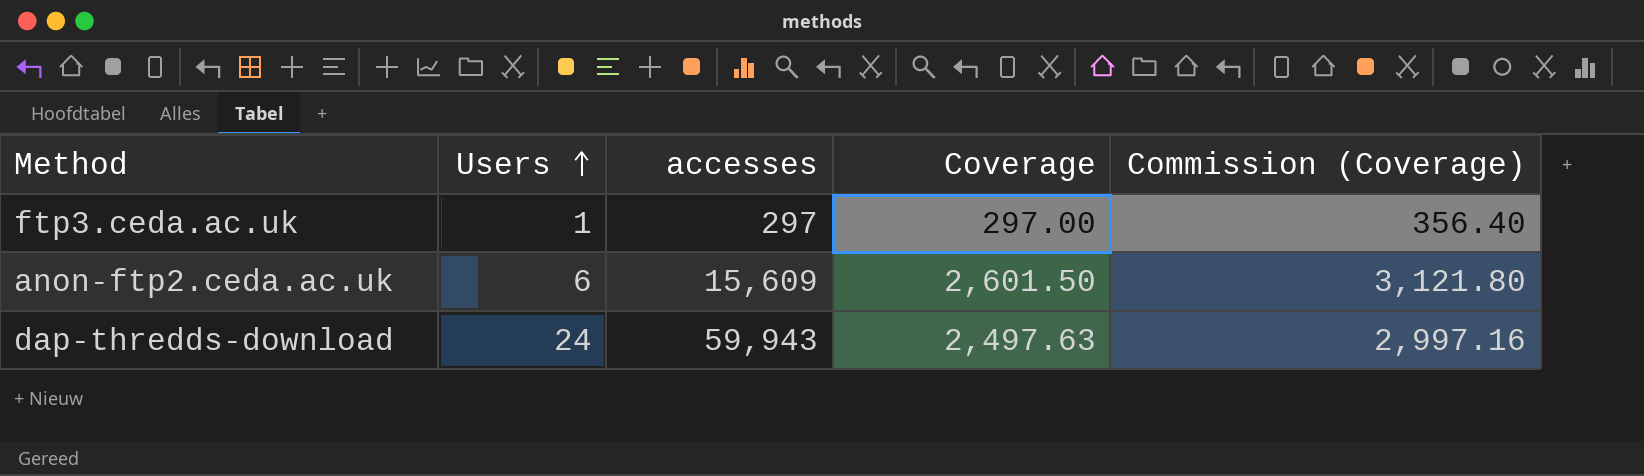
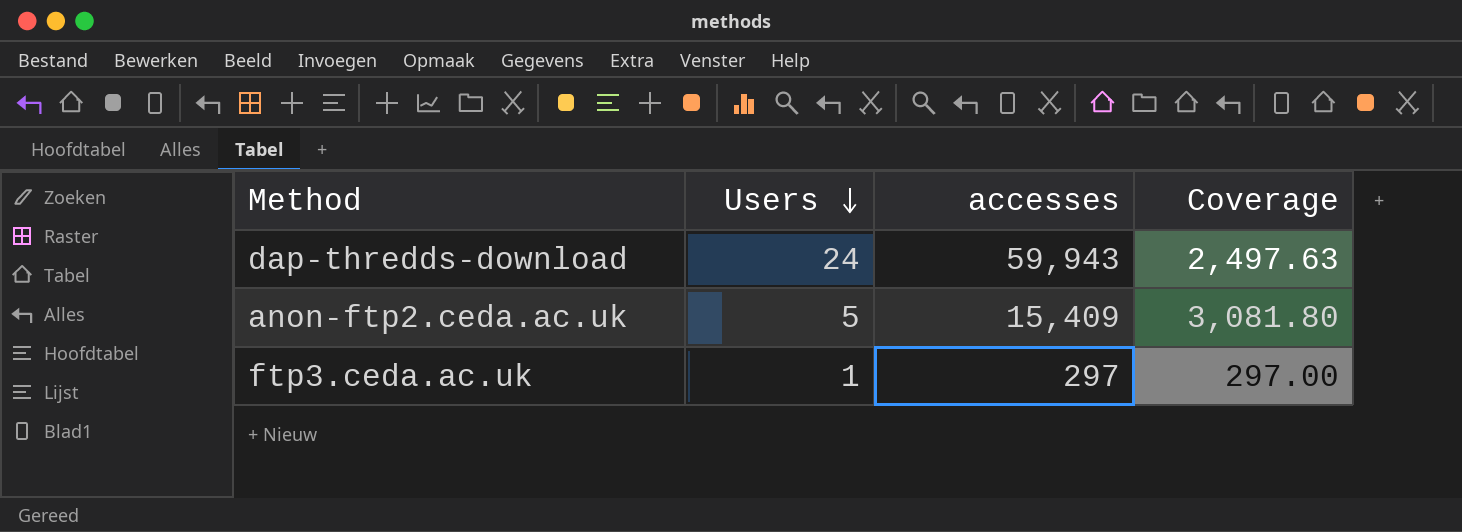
row order: Users ascending -> Users descending
column Commission (Coverage) | formula: [Coverage] * 1.2 -> none
anon-ftp2.ceda.ac.uk | Users: 6 -> 5
anon-ftp2.ceda.ac.uk | accesses: 15,609 -> 15,409
anon-ftp2.ceda.ac.uk | Coverage: 2,601.50 -> 3,081.80

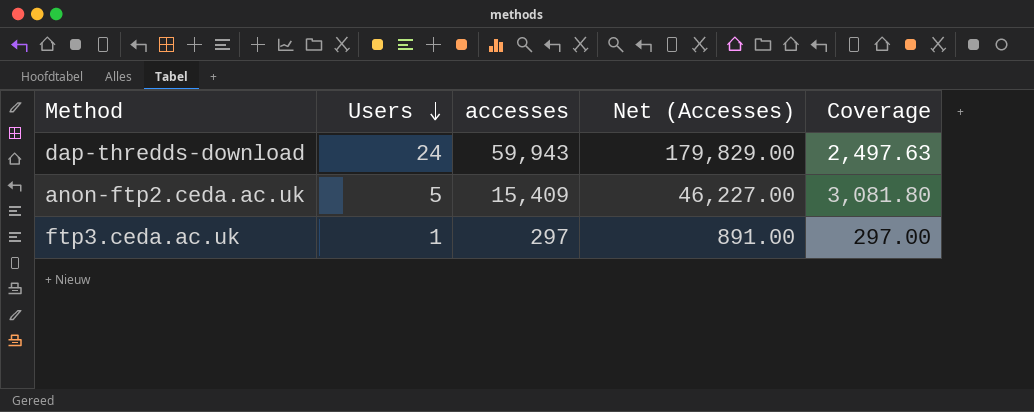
column Net (Accesses) | formula: none -> [accesses] * 3

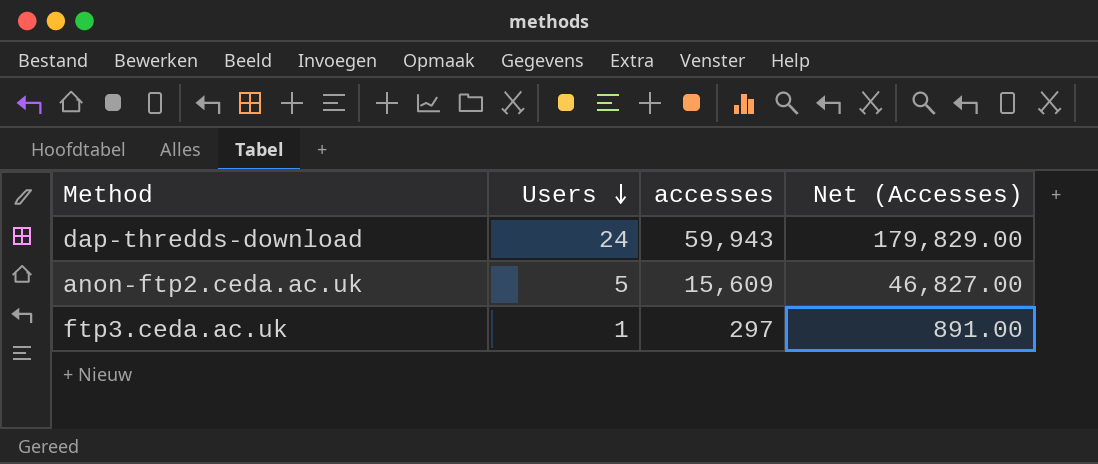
column Coverage | formula: [accesses] / [Users] -> none
anon-ftp2.ceda.ac.uk | accesses: 15,409 -> 15,609
anon-ftp2.ceda.ac.uk | Net (Accesses): 46,227.00 -> 46,827.00

